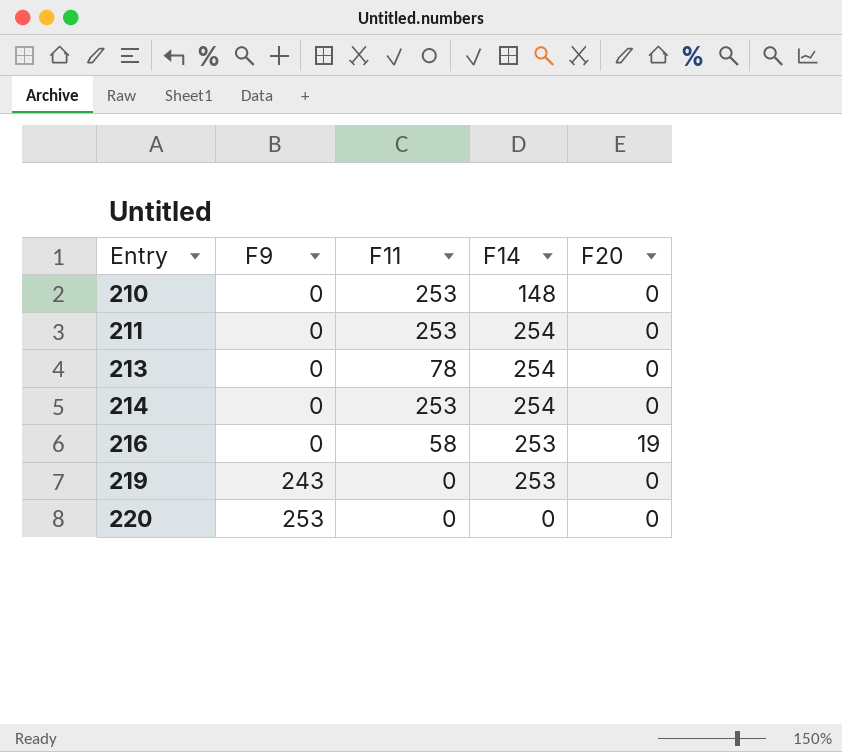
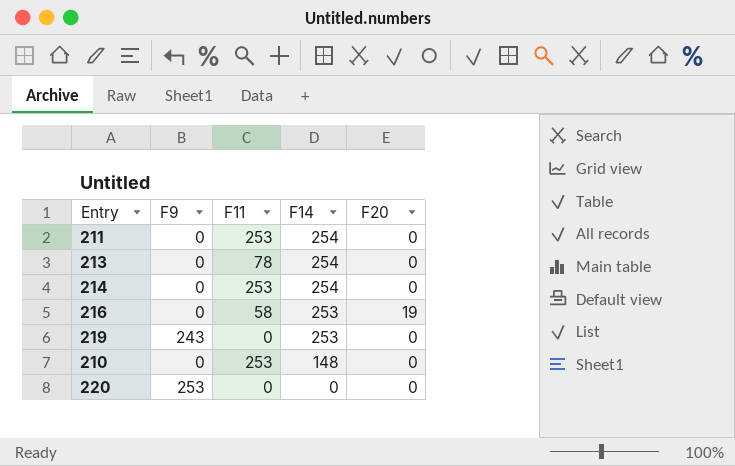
row order: Entry ascending -> F14 descending

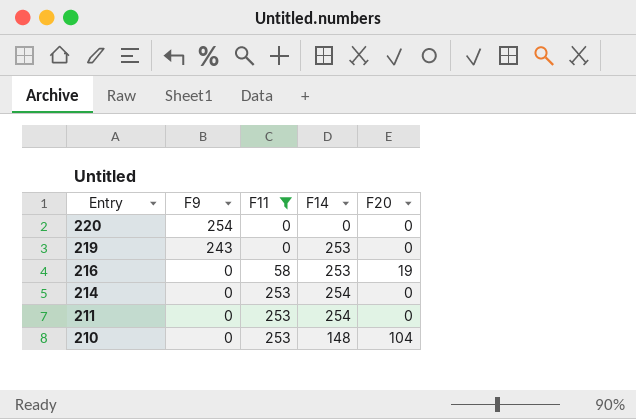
filter: none -> F11 != 78
row order: F14 descending -> Entry descending
220 | F9: 253 -> 254
210 | F20: 0 -> 104

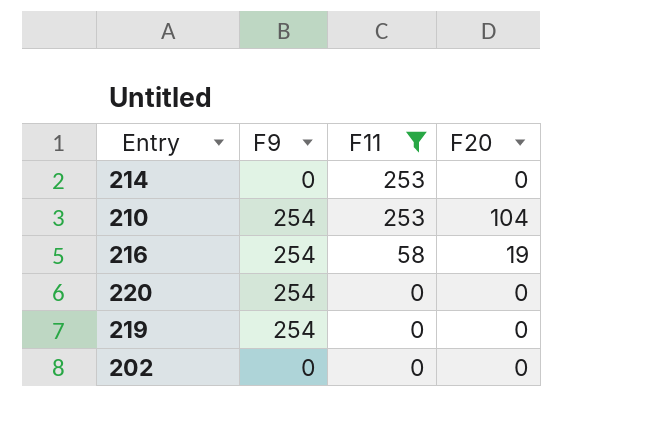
row order: Entry descending -> F11 descending
column F14 | position: 4 -> none
row 211: 0 | 253 | 254 | 0 -> none
210 | F9: 0 -> 254
216 | F9: 0 -> 254
219 | F9: 243 -> 254
row 202: none -> 0 | 0 | 0

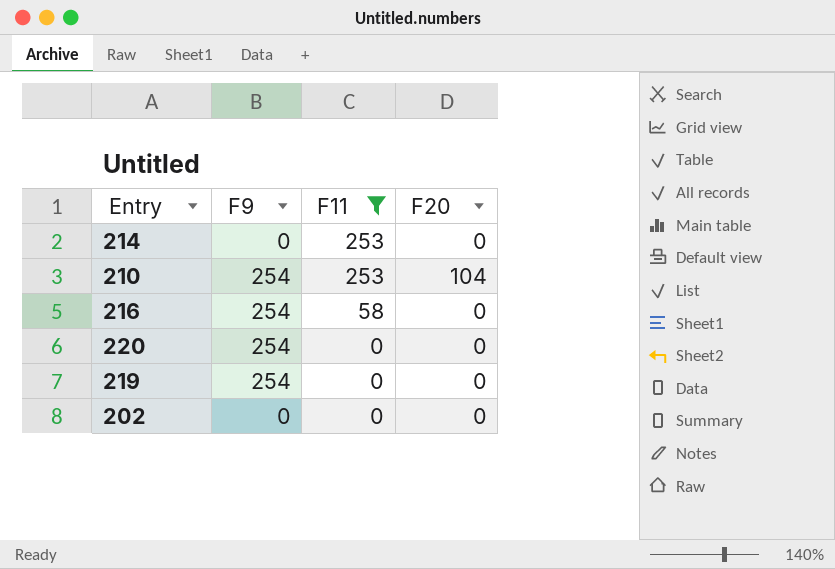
216 | F20: 19 -> 0

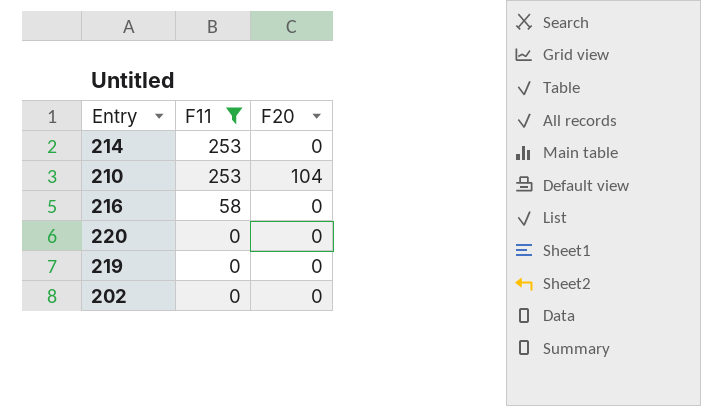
column F9 | position: 2 -> none

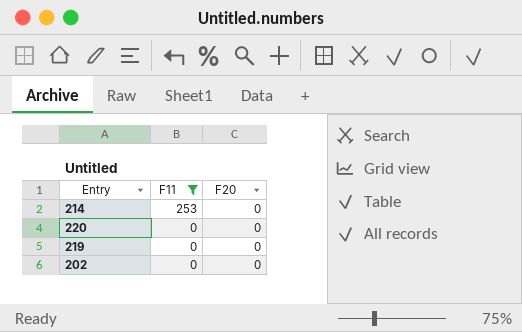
row 210: 253 | 104 -> none
row 216: 58 | 0 -> none

